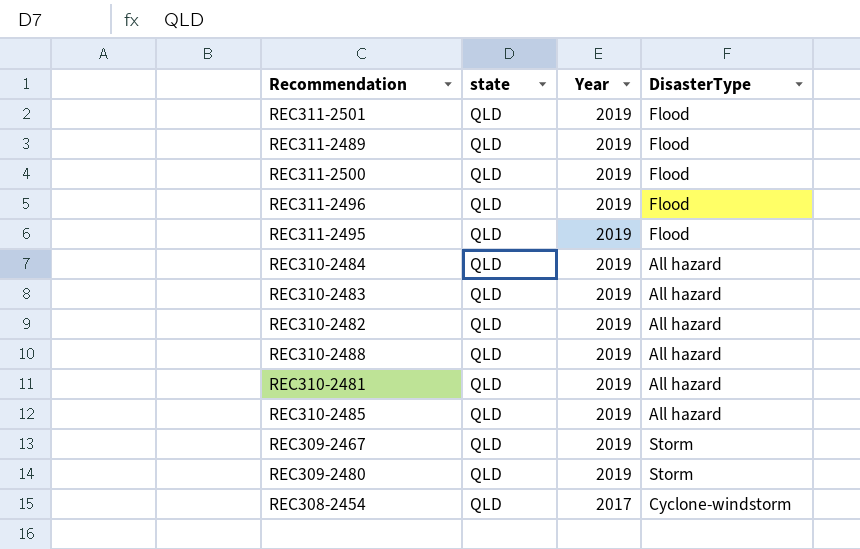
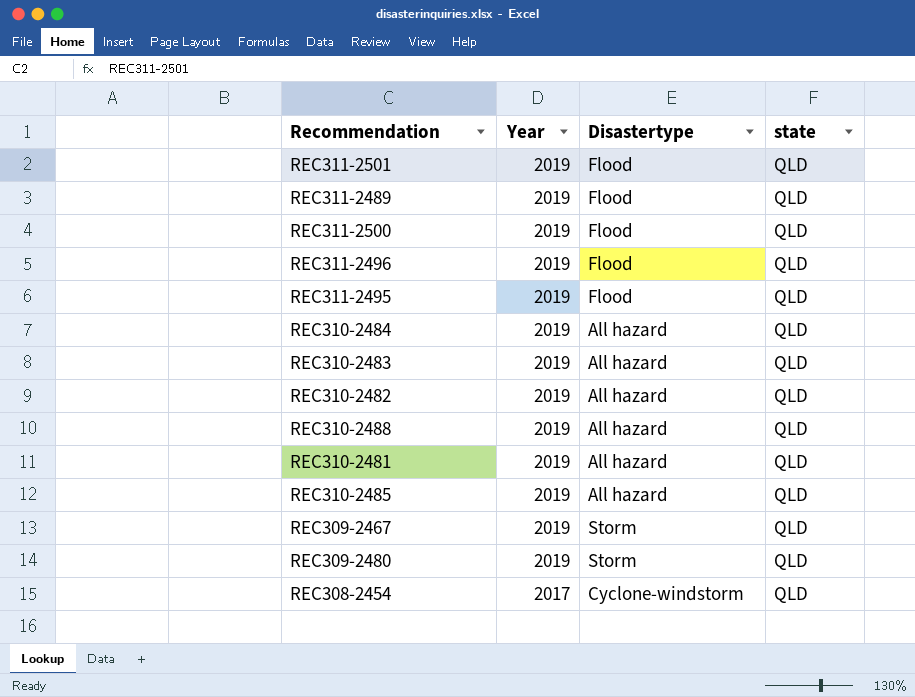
column name: DisasterType -> Disastertype
column state | position: 2 -> 4

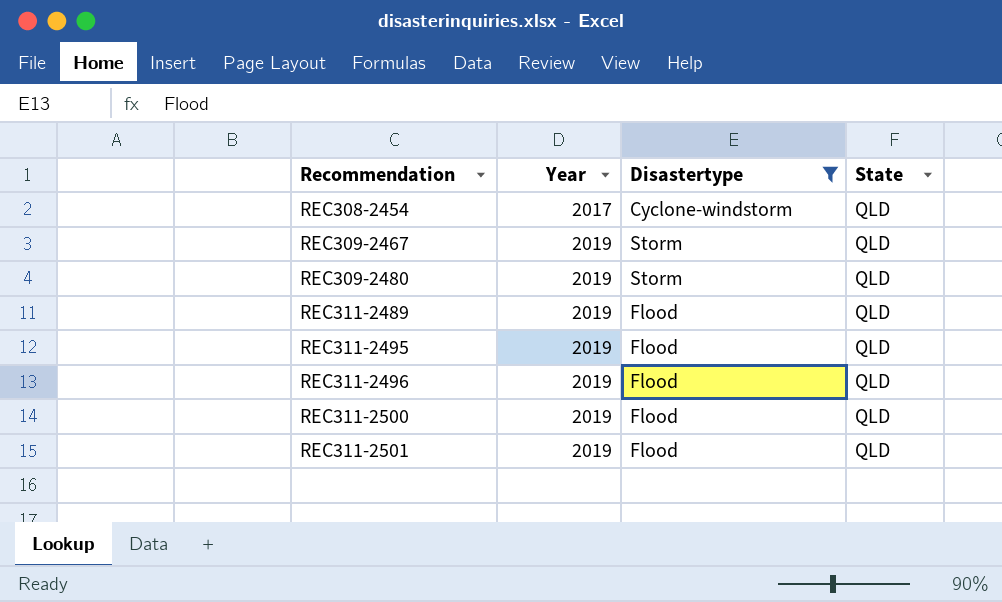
filter: none -> Disastertype != All hazard
row order: Year descending -> Recommendation ascending
column name: state -> State

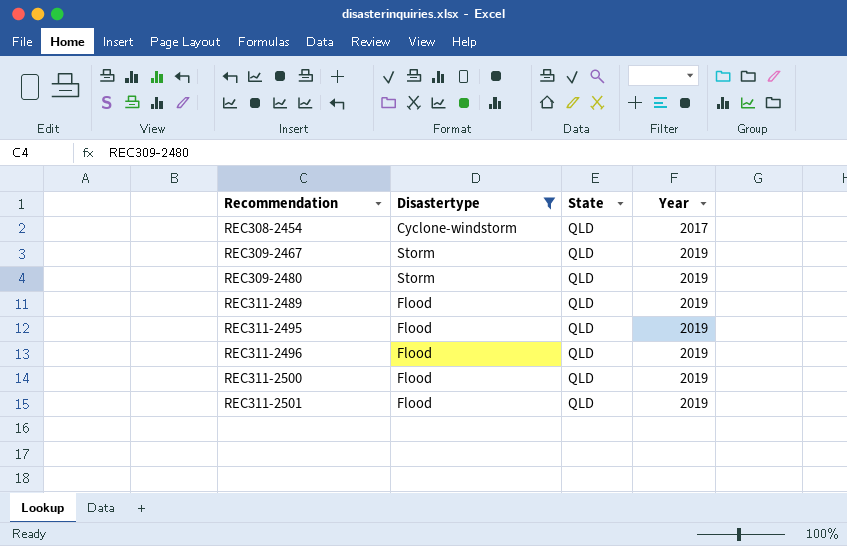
column Year | position: 2 -> 4

